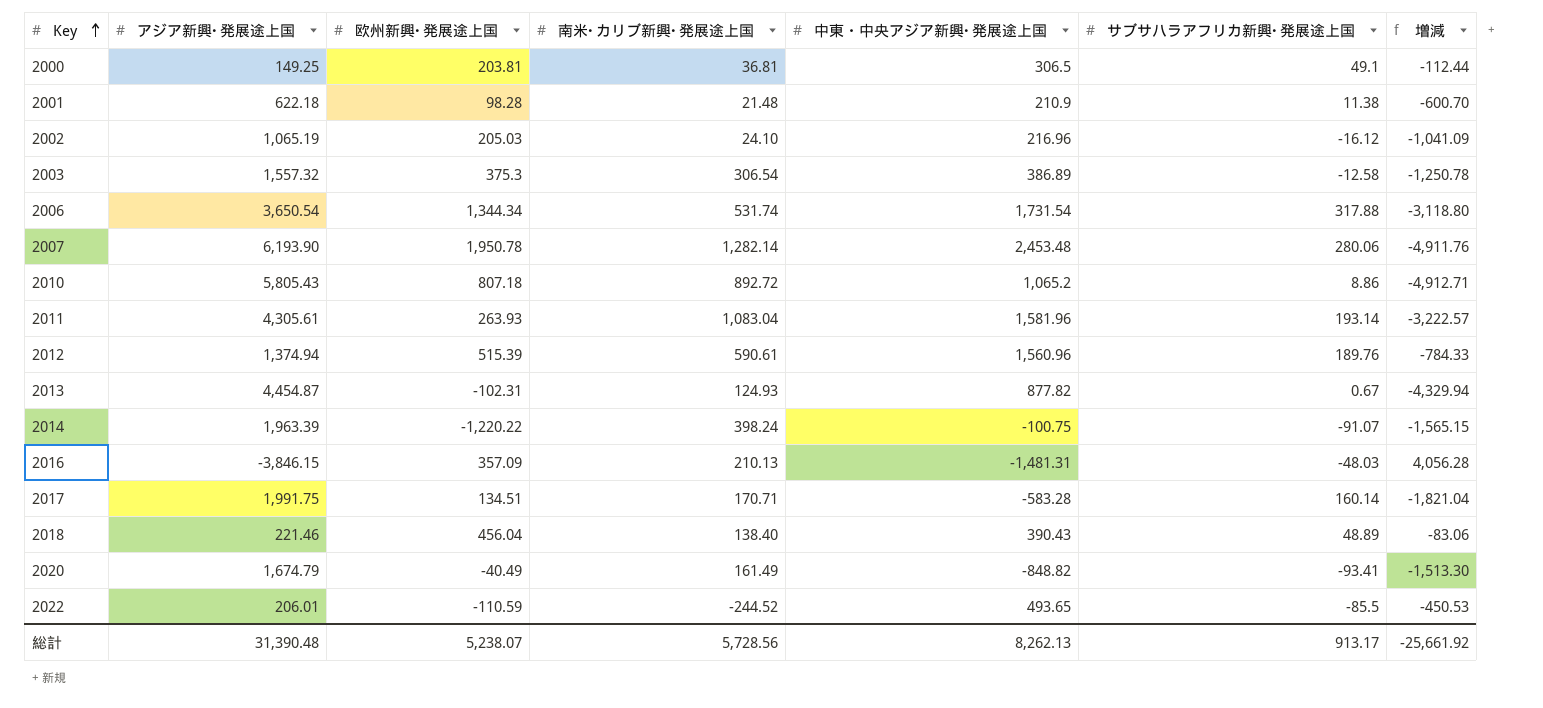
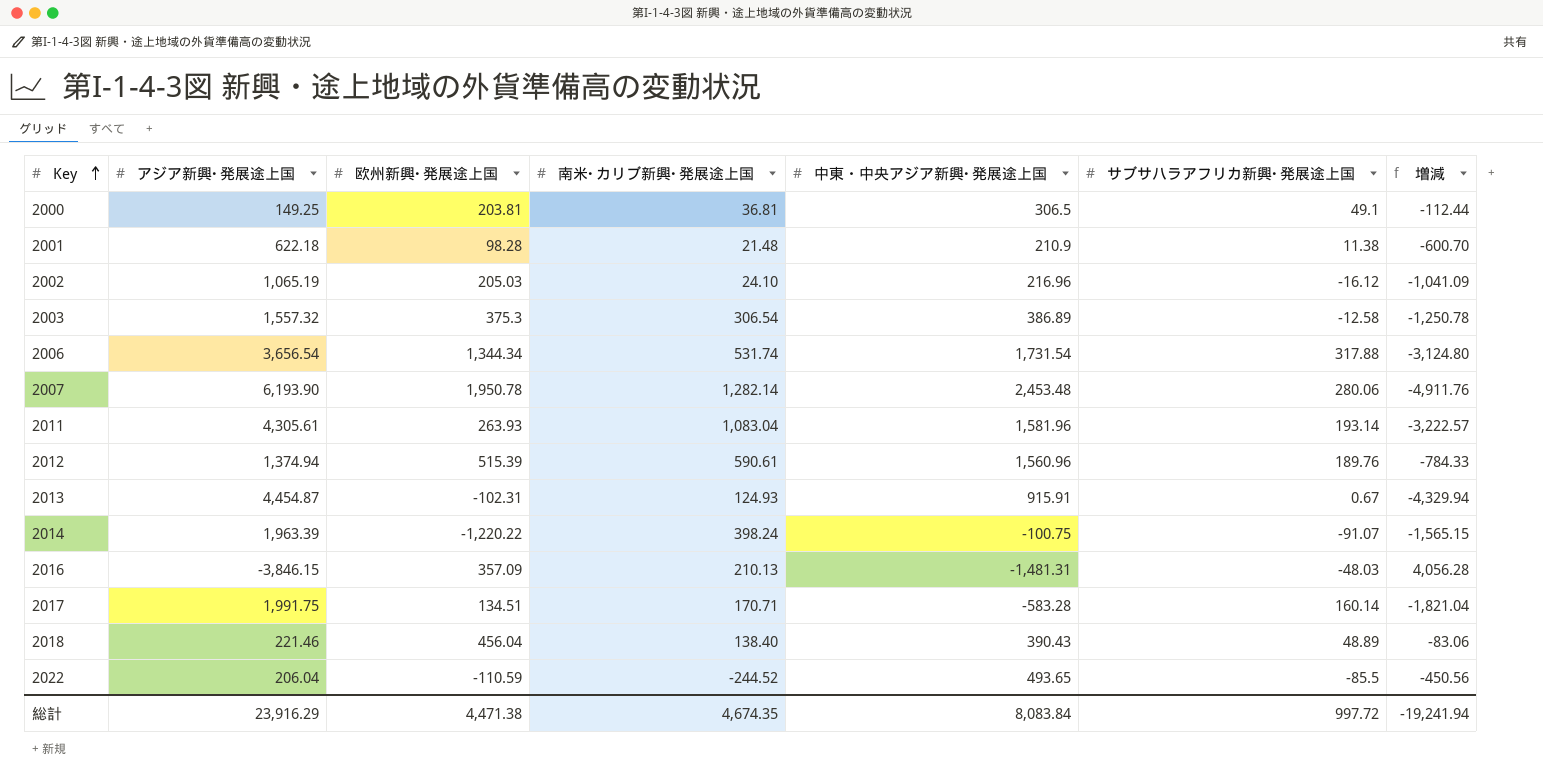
row 2010: 5,805.43 | 807.18 | 892.72 | 1,065.2 | 8.86 | -4,912.71 -> none
row 2020: 1,674.79 | -40.49 | 161.49 | -848.82 | -93.41 | -1,513.30 -> none
2006 | アジア新興･発展途上国: 3,650.54 -> 3,656.54
2006 | 増減: -3,118.80 -> -3,124.80
2013 | 中東・中央アジア新興･発展途上国: 877.82 -> 915.91
2022 | アジア新興･発展途上国: 206.01 -> 206.04
2022 | 増減: -450.53 -> -450.56
総計 | アジア新興･発展途上国: 31,390.48 -> 23,916.29
総計 | 欧州新興･発展途上国: 5,238.07 -> 4,471.38
総計 | 南米･カリブ新興･発展途上国: 5,728.56 -> 4,674.35
総計 | 中東・中央アジア新興･発展途上国: 8,262.13 -> 8,083.84
総計 | サブサハラアフリカ新興･発展途上国: 913.17 -> 997.72
総計 | 増減: -25,661.92 -> -19,241.94

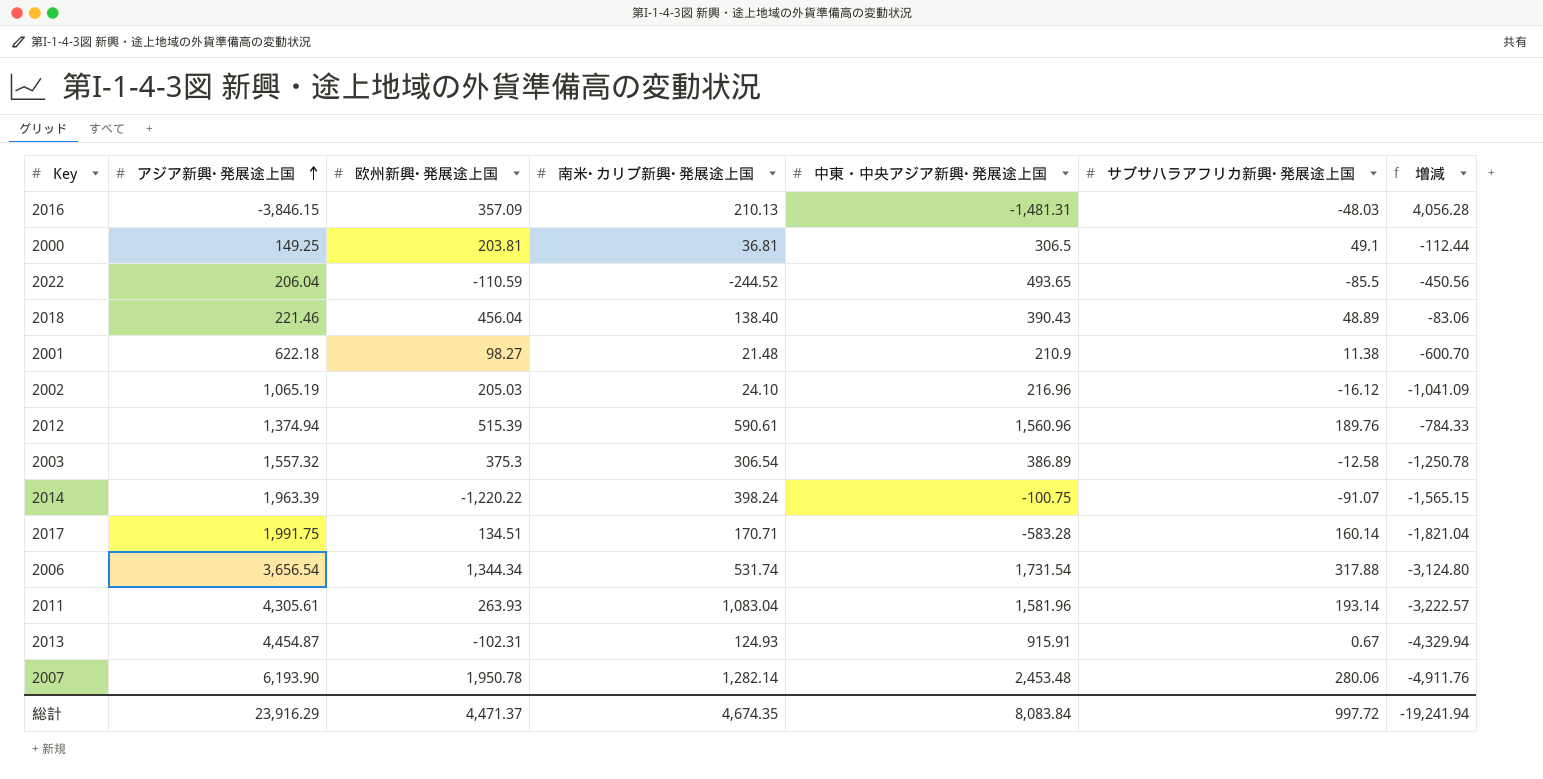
row order: Key ascending -> アジア新興･発展途上国 ascending
2001 | 欧州新興･発展途上国: 98.28 -> 98.27
総計 | 欧州新興･発展途上国: 4,471.38 -> 4,471.37

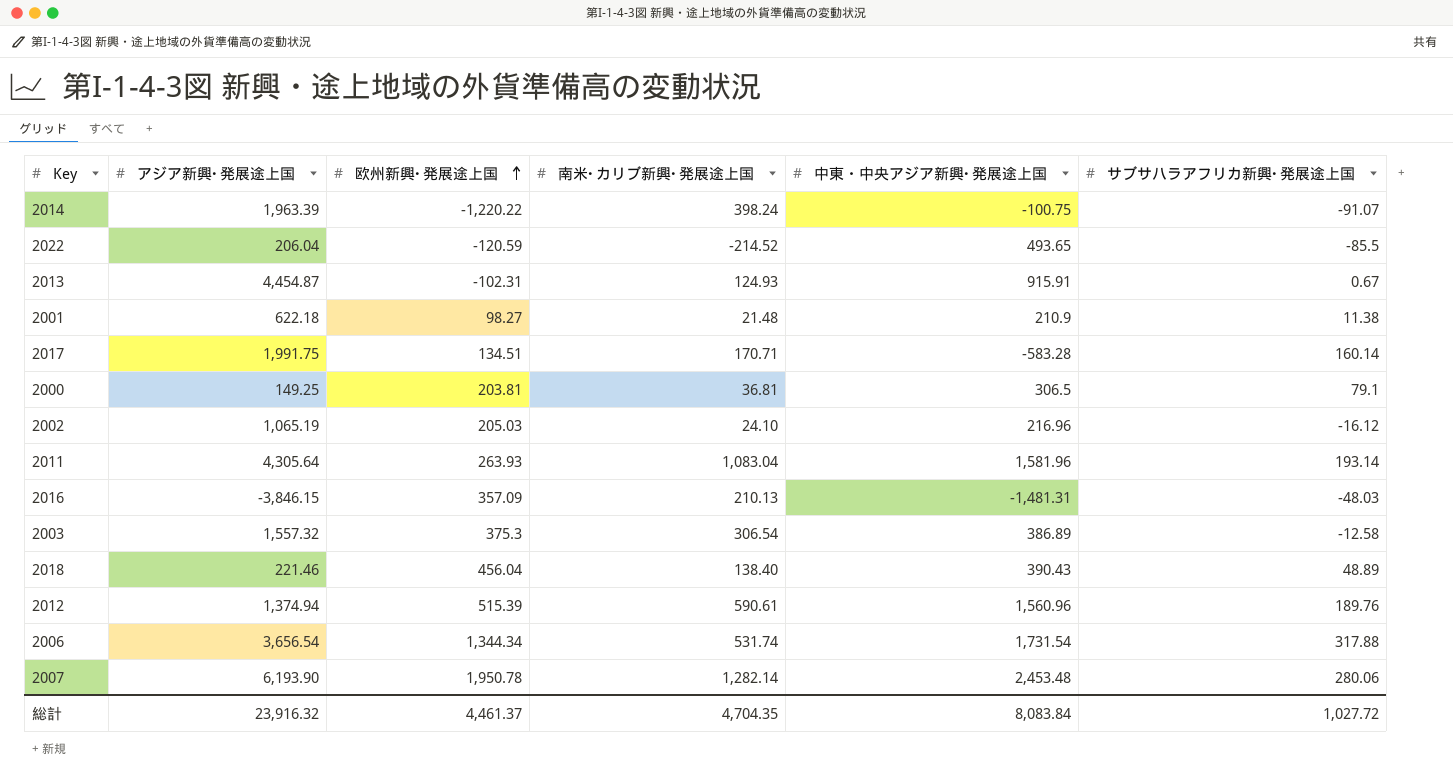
row order: アジア新興･発展途上国 ascending -> 欧州新興･発展途上国 ascending
column 増減 | formula: [南米･カリブ新興･発展途上国] - [アジア新興･発展途上国] -> none
2022 | 欧州新興･発展途上国: -110.59 -> -120.59
2022 | 南米･カリブ新興･発展途上国: -244.52 -> -214.52
2000 | サブサハラアフリカ新興･発展途上国: 49.1 -> 79.1
2011 | アジア新興･発展途上国: 4,305.61 -> 4,305.64
総計 | アジア新興･発展途上国: 23,916.29 -> 23,916.32
総計 | 欧州新興･発展途上国: 4,471.37 -> 4,461.37
総計 | 南米･カリブ新興･発展途上国: 4,674.35 -> 4,704.35
総計 | サブサハラアフリカ新興･発展途上国: 997.72 -> 1,027.72

